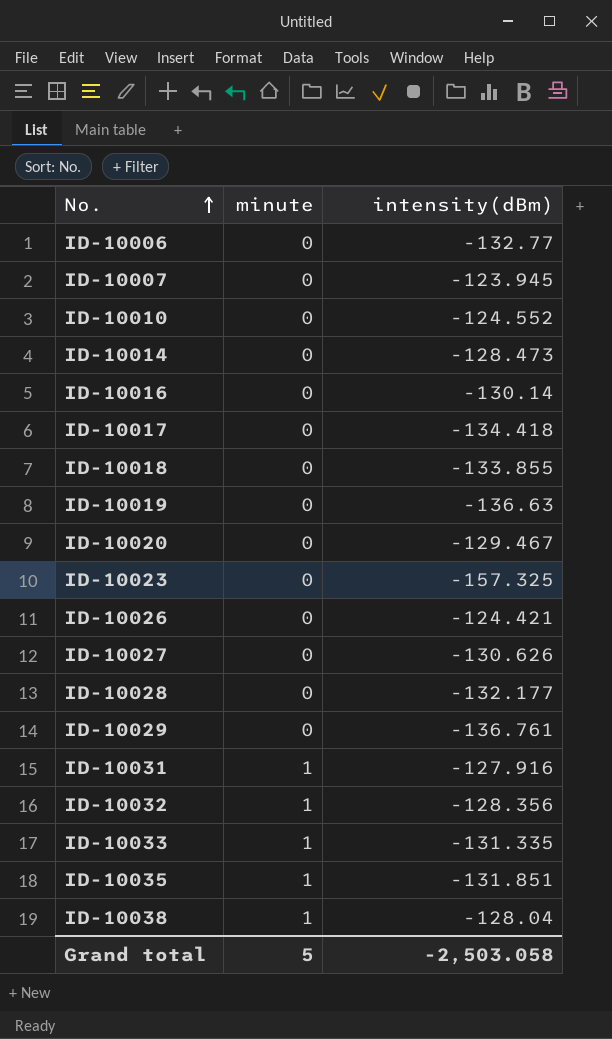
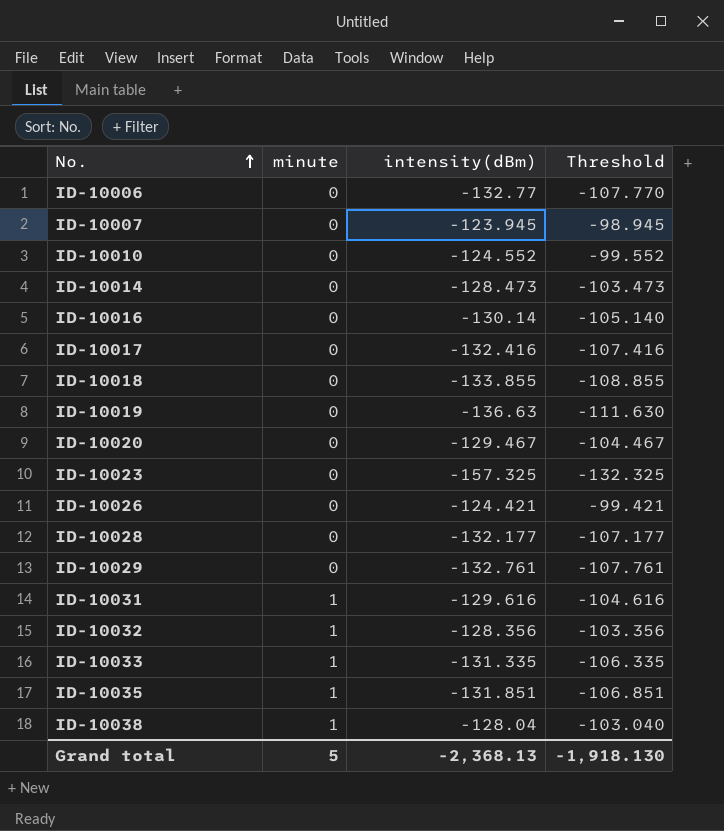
column Threshold | formula: none -> [intensity(dBm)] + 25
row ID-10027: 0 | -130.626 -> none
ID-10017 | intensity(dBm): -134.418 -> -132.416
ID-10029 | intensity(dBm): -136.761 -> -132.761
ID-10031 | intensity(dBm): -127.916 -> -129.616
Grand total | intensity(dBm): -2,503.058 -> -2,368.13

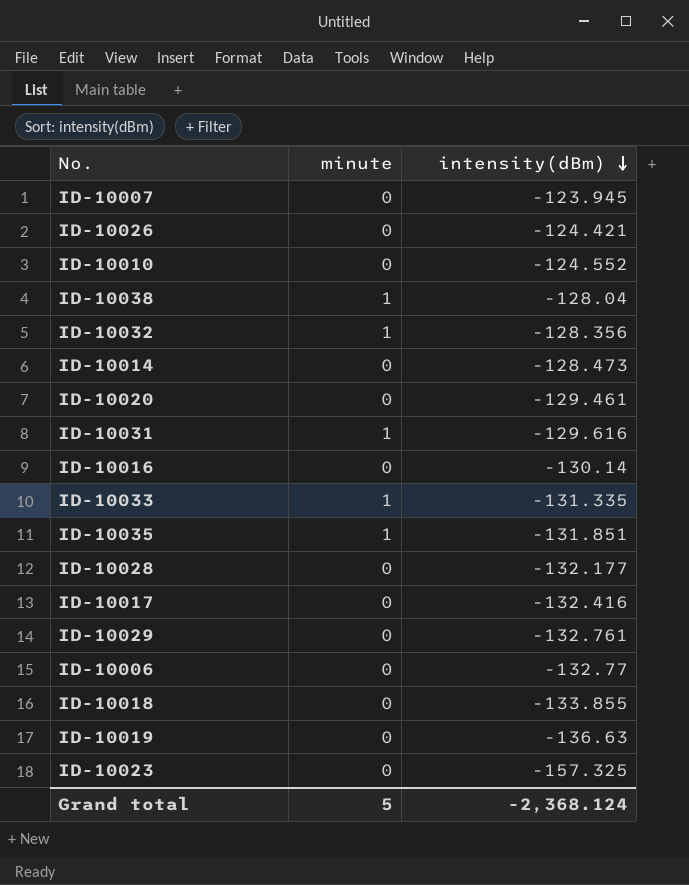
row order: No. ascending -> intensity(dBm) descending
column Threshold | formula: [intensity(dBm)] + 25 -> none
ID-10020 | intensity(dBm): -129.467 -> -129.461
Grand total | intensity(dBm): -2,368.13 -> -2,368.124

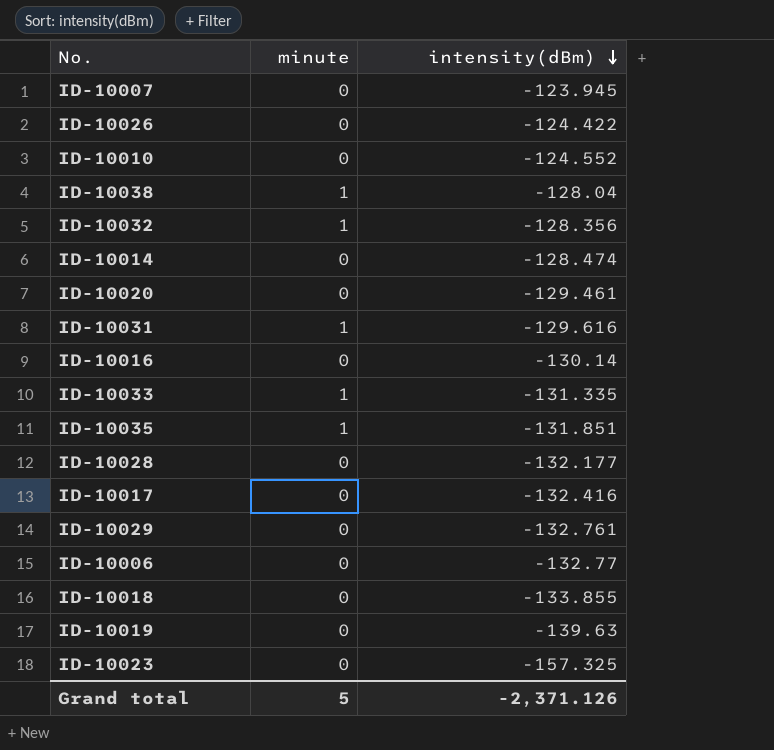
ID-10026 | intensity(dBm): -124.421 -> -124.422
ID-10014 | intensity(dBm): -128.473 -> -128.474
ID-10019 | intensity(dBm): -136.63 -> -139.63
Grand total | intensity(dBm): -2,368.124 -> -2,371.126

